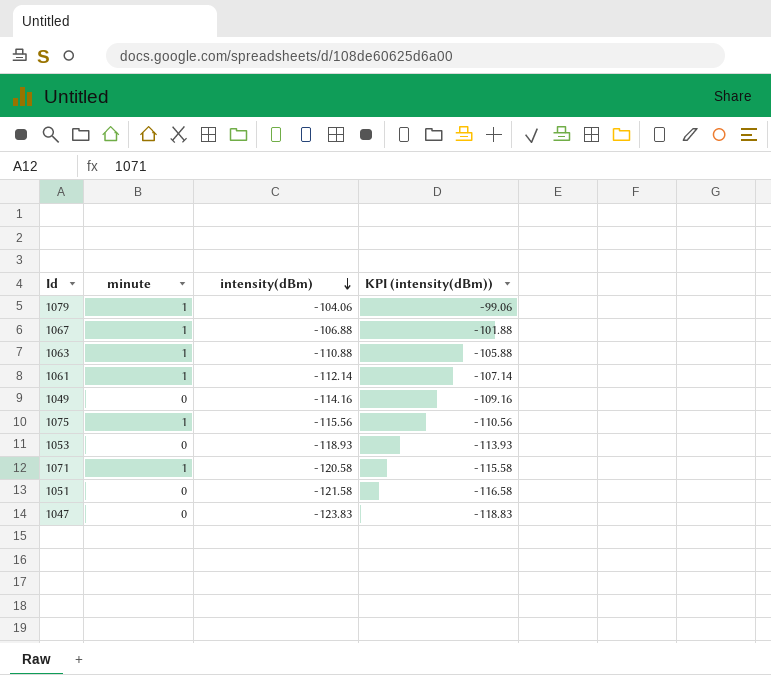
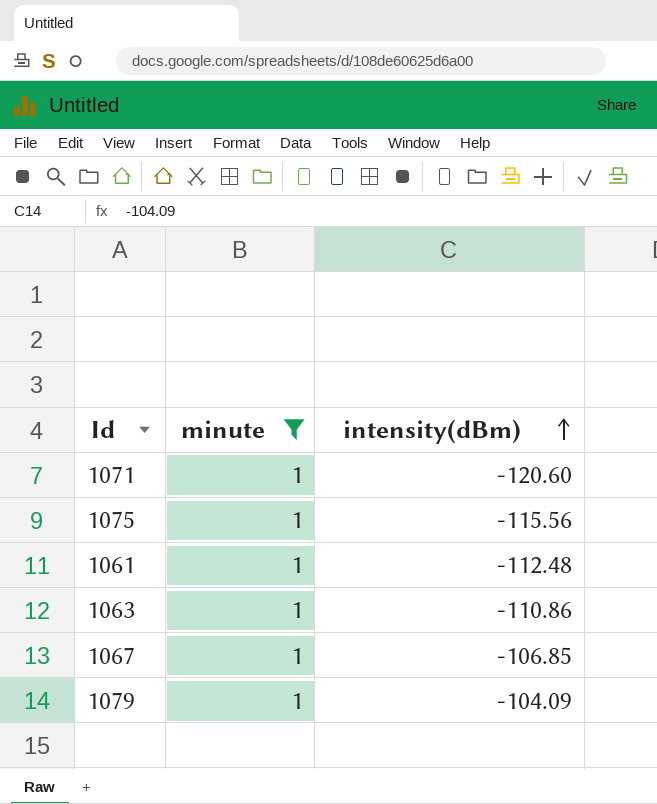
filter: none -> minute = 1
row order: intensity(dBm) descending -> intensity(dBm) ascending
column KPI (intensity(dBm)) | formula: [intensity(dBm)] + 5 -> none
1071 | intensity(dBm): -120.58 -> -120.60
1061 | intensity(dBm): -112.14 -> -112.48
1063 | intensity(dBm): -110.88 -> -110.86
1067 | intensity(dBm): -106.88 -> -106.85
1079 | intensity(dBm): -104.06 -> -104.09

